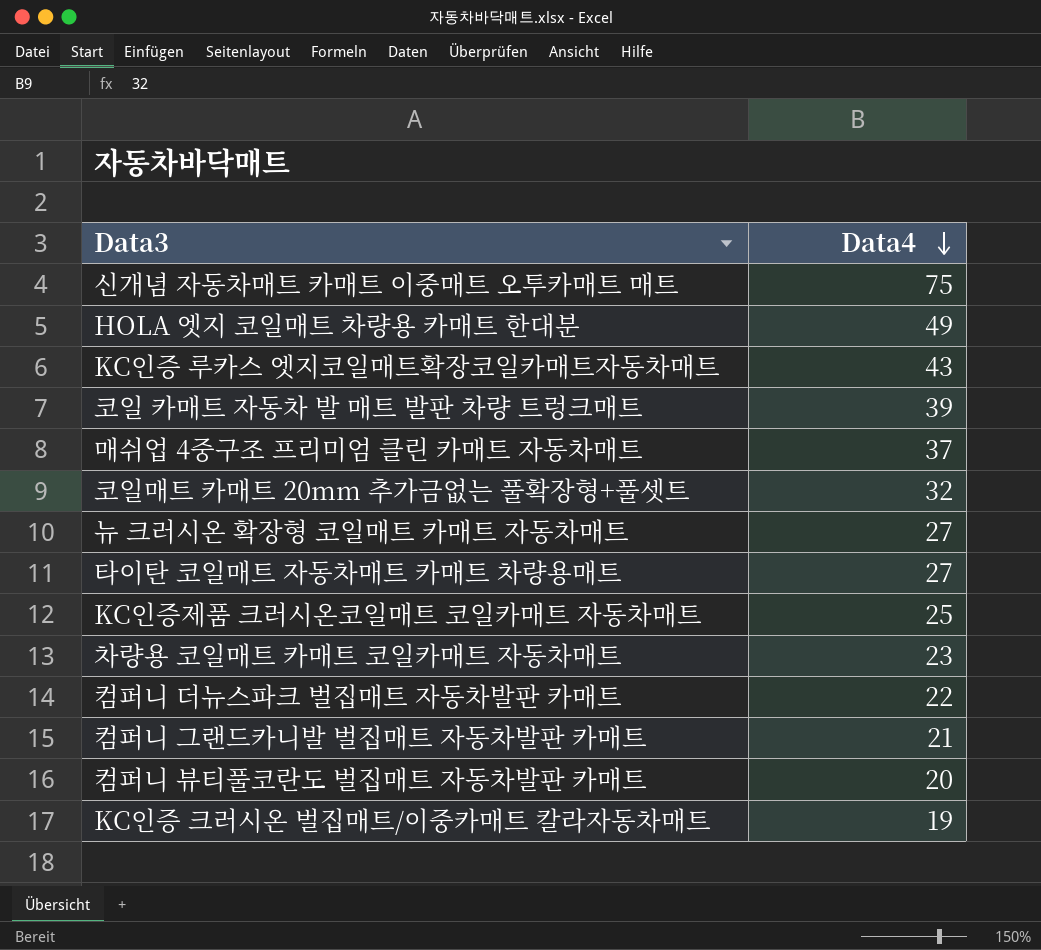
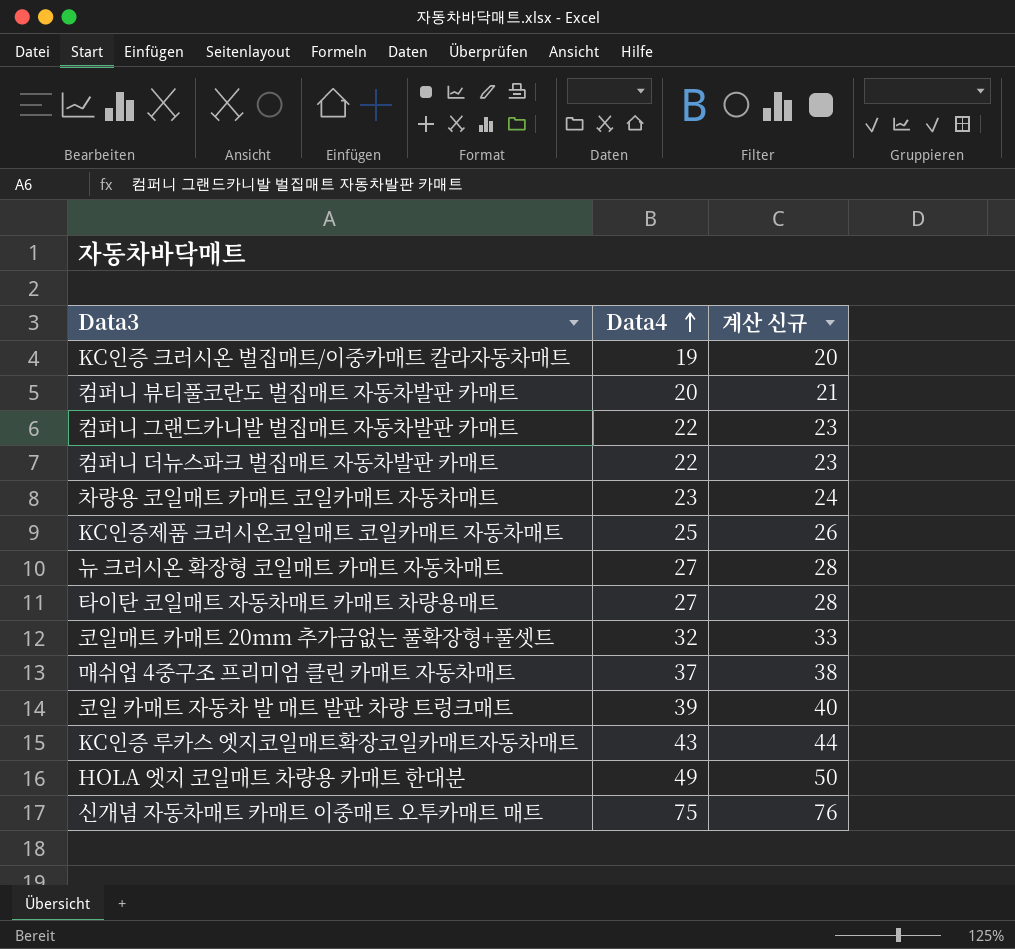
row order: Data4 descending -> Data4 ascending
column 계산 신규 | formula: none -> [Data4] + 1
컴퍼니 그랜드카니발 벌집매트 자동차발판 카매트 | Data4: 21 -> 22

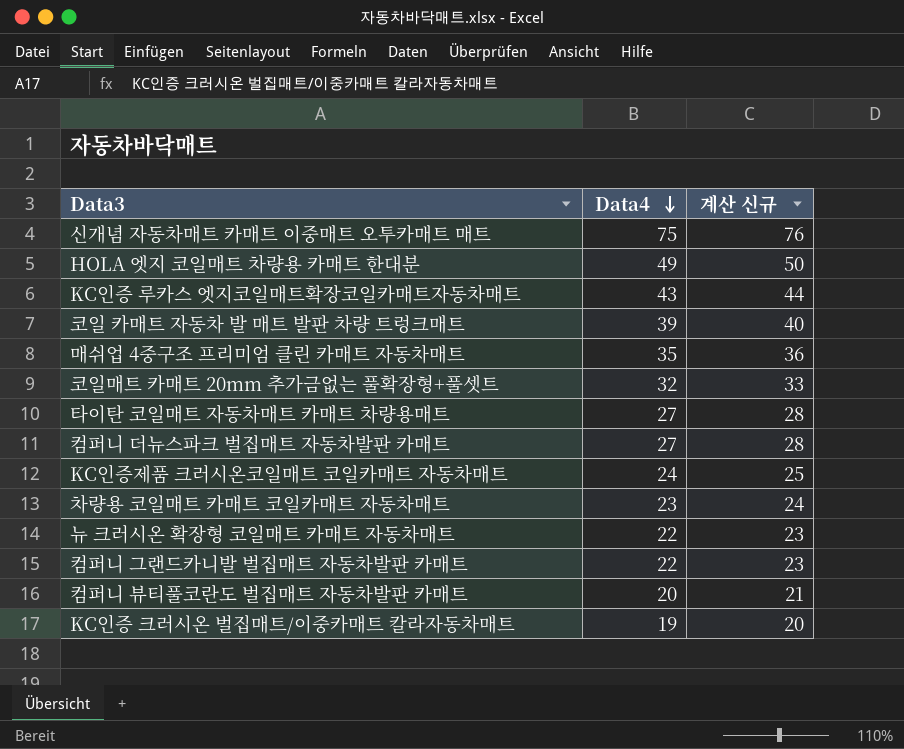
row order: Data4 ascending -> Data4 descending
매쉬업 4중구조 프리미엄 클린 카매트 자동차매트 | Data4: 37 -> 35
매쉬업 4중구조 프리미엄 클린 카매트 자동차매트 | 계산 신규: 38 -> 36
컴퍼니 더뉴스파크 벌집매트 자동차발판 카매트 | Data4: 22 -> 27
컴퍼니 더뉴스파크 벌집매트 자동차발판 카매트 | 계산 신규: 23 -> 28
KC인증제품 크러시온코일매트 코일카매트 자동차매트 | Data4: 25 -> 24
KC인증제품 크러시온코일매트 코일카매트 자동차매트 | 계산 신규: 26 -> 25
뉴 크러시온 확장형 코일매트 카매트 자동차매트 | Data4: 27 -> 22
뉴 크러시온 확장형 코일매트 카매트 자동차매트 | 계산 신규: 28 -> 23

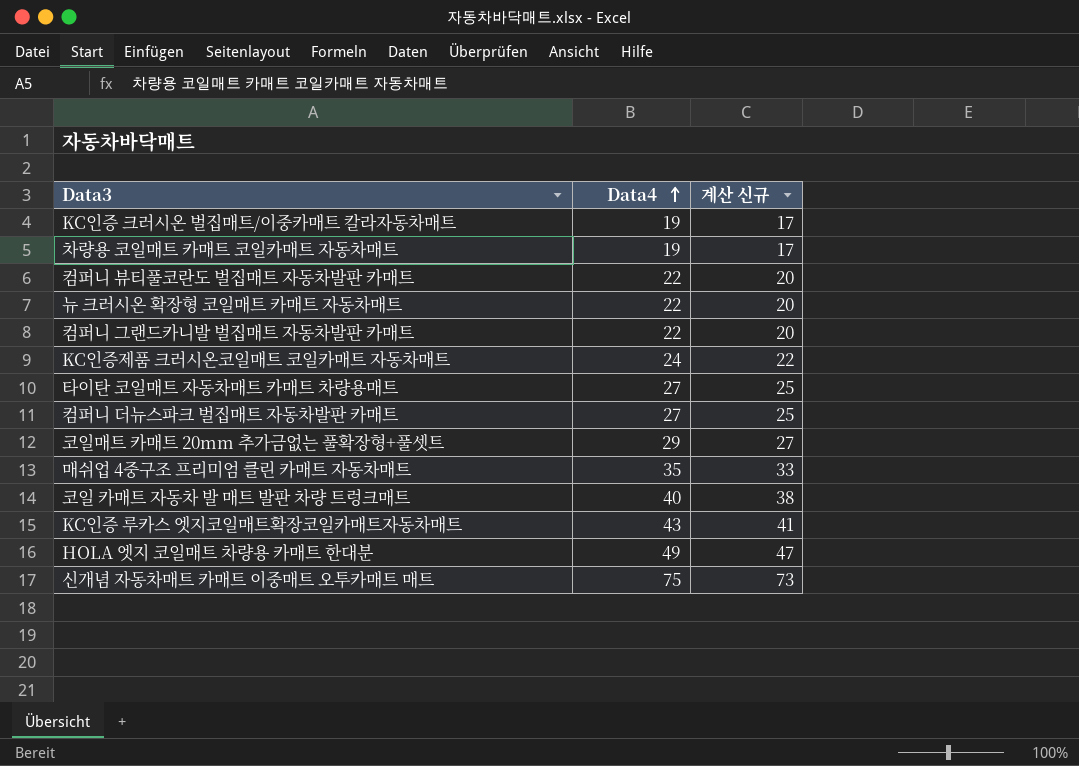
row order: Data4 descending -> Data4 ascending
column 계산 신규 | formula: [Data4] + 1 -> [Data4] - 2
차량용 코일매트 카매트 코일카매트 자동차매트 | Data4: 23 -> 19
컴퍼니 뷰티풀코란도 벌집매트 자동차발판 카매트 | Data4: 20 -> 22
코일매트 카매트 20mm 추가금없는 풀확장형+풀셋트 | Data4: 32 -> 29
코일 카매트 자동차 발 매트 발판 차량 트렁크매트 | Data4: 39 -> 40

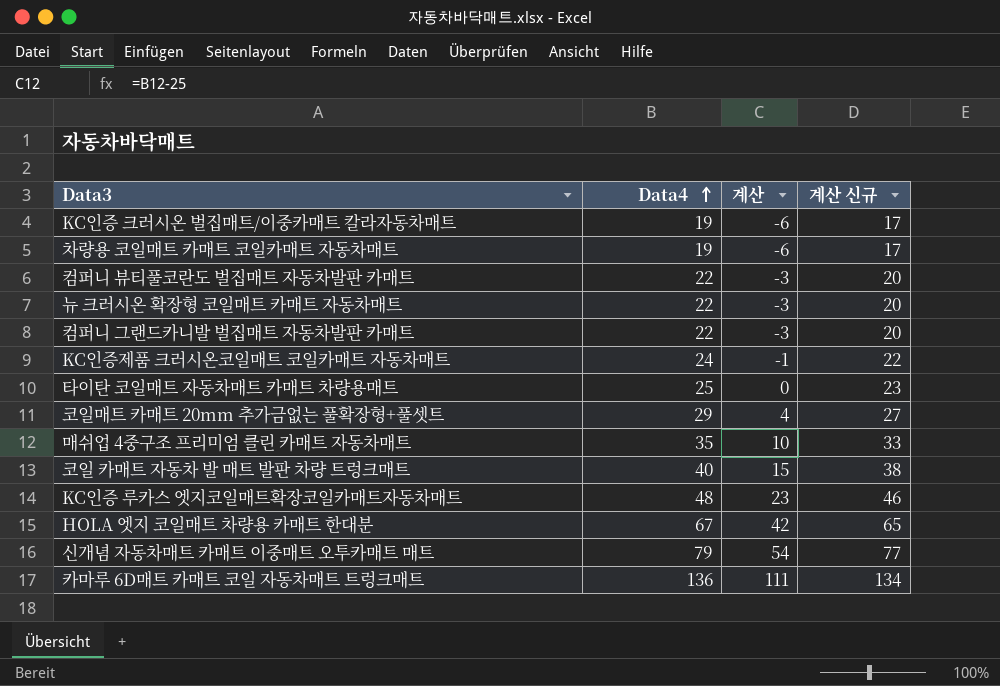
column 계산 | formula: none -> [Data4] - 25
row 컴퍼니 더뉴스파크 벌집매트 자동차발판 카매트: 27 | 25 -> none
타이탄 코일매트 자동차매트 카매트 차량용매트 | Data4: 27 -> 25
타이탄 코일매트 자동차매트 카매트 차량용매트 | 계산 신규: 25 -> 23
KC인증 루카스 엣지코일매트확장코일카매트자동차매트 | Data4: 43 -> 48
KC인증 루카스 엣지코일매트확장코일카매트자동차매트 | 계산 신규: 41 -> 46
HOLA 엣지 코일매트 차량용 카매트 한대분 | Data4: 49 -> 67
HOLA 엣지 코일매트 차량용 카매트 한대분 | 계산 신규: 47 -> 65
신개념 자동차매트 카매트 이중매트 오투카매트 매트 | Data4: 75 -> 79
신개념 자동차매트 카매트 이중매트 오투카매트 매트 | 계산 신규: 73 -> 77
row 카마루 6D매트 카매트 코일 자동차매트 트렁크매트: none -> 136 | 111 | 134

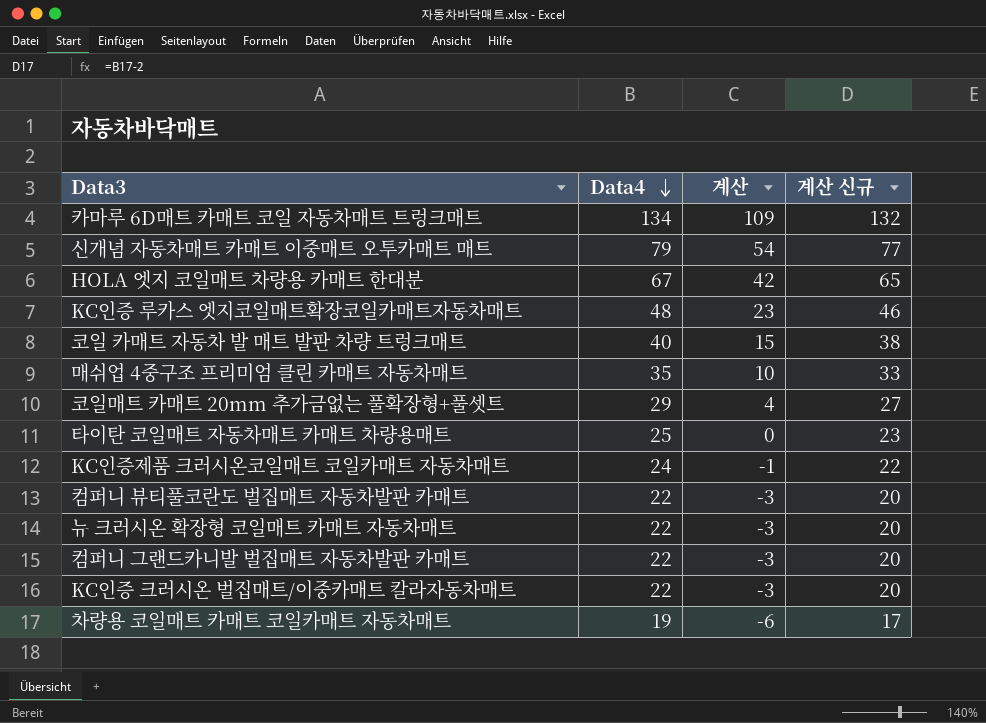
row order: Data4 ascending -> Data4 descending
카마루 6D매트 카매트 코일 자동차매트 트렁크매트 | Data4: 136 -> 134
카마루 6D매트 카매트 코일 자동차매트 트렁크매트 | 계산: 111 -> 109
카마루 6D매트 카매트 코일 자동차매트 트렁크매트 | 계산 신규: 134 -> 132
KC인증 크러시온 벌집매트/이중카매트 칼라자동차매트 | Data4: 19 -> 22
KC인증 크러시온 벌집매트/이중카매트 칼라자동차매트 | 계산: -6 -> -3
KC인증 크러시온 벌집매트/이중카매트 칼라자동차매트 | 계산 신규: 17 -> 20

